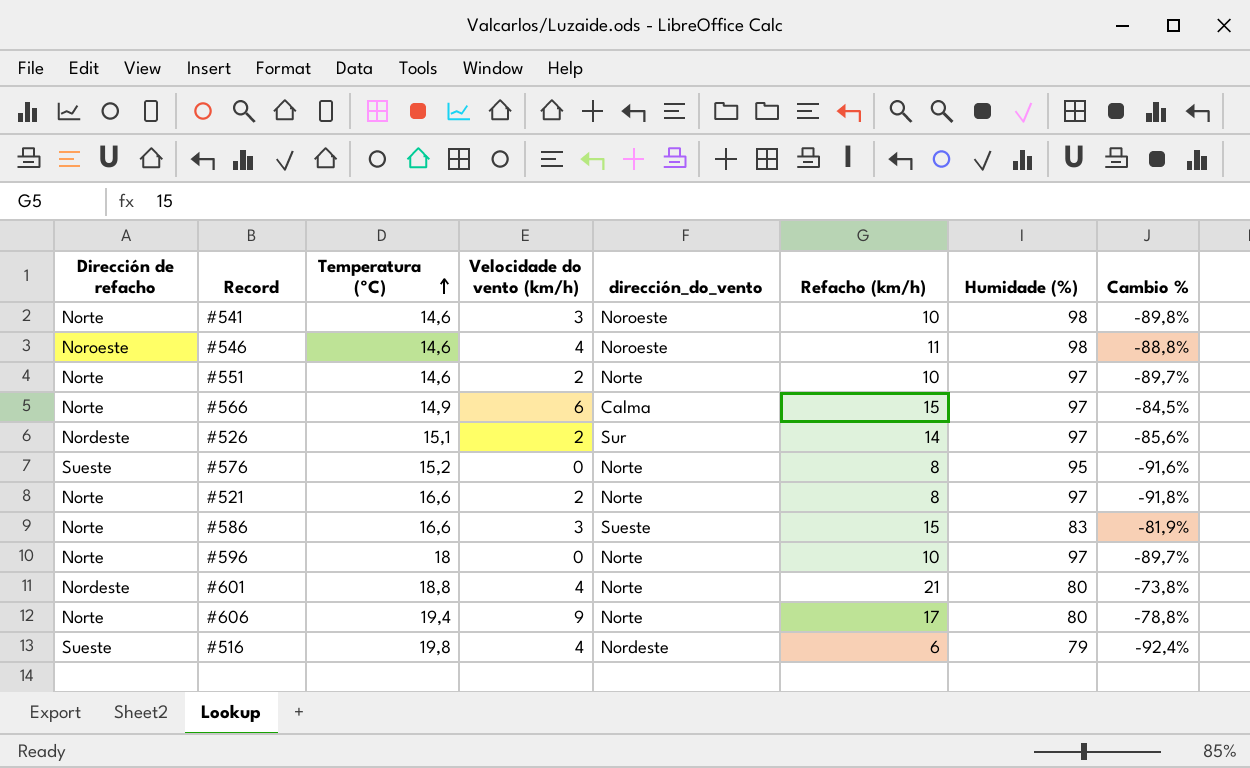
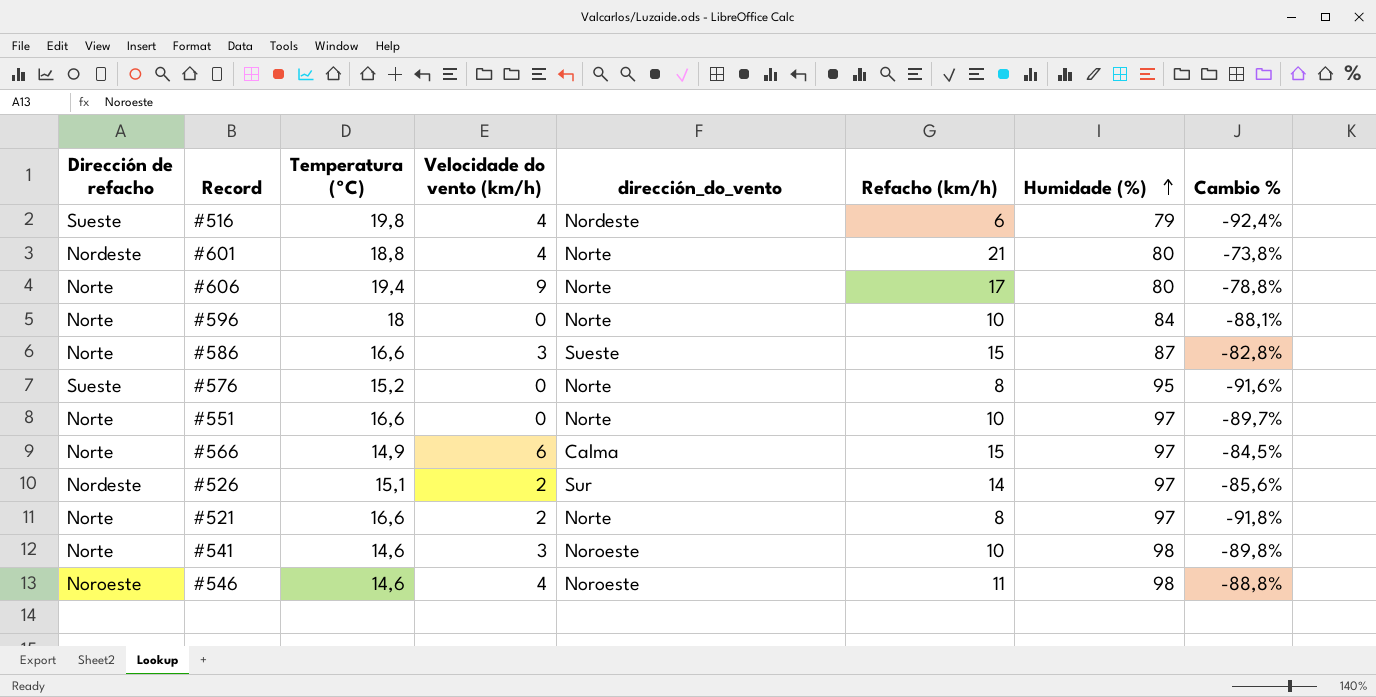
row order: Temperatura (ºC) ascending -> Humidade (%) ascending
#596 | Humidade (%): 97 -> 84
#596 | Cambio %: -89,7% -> -88,1%
#586 | Humidade (%): 83 -> 87
#586 | Cambio %: -81,9% -> -82,8%
#551 | Temperatura (ºC): 14,6 -> 16,6
#551 | Velocidade do vento (km/h): 2 -> 0

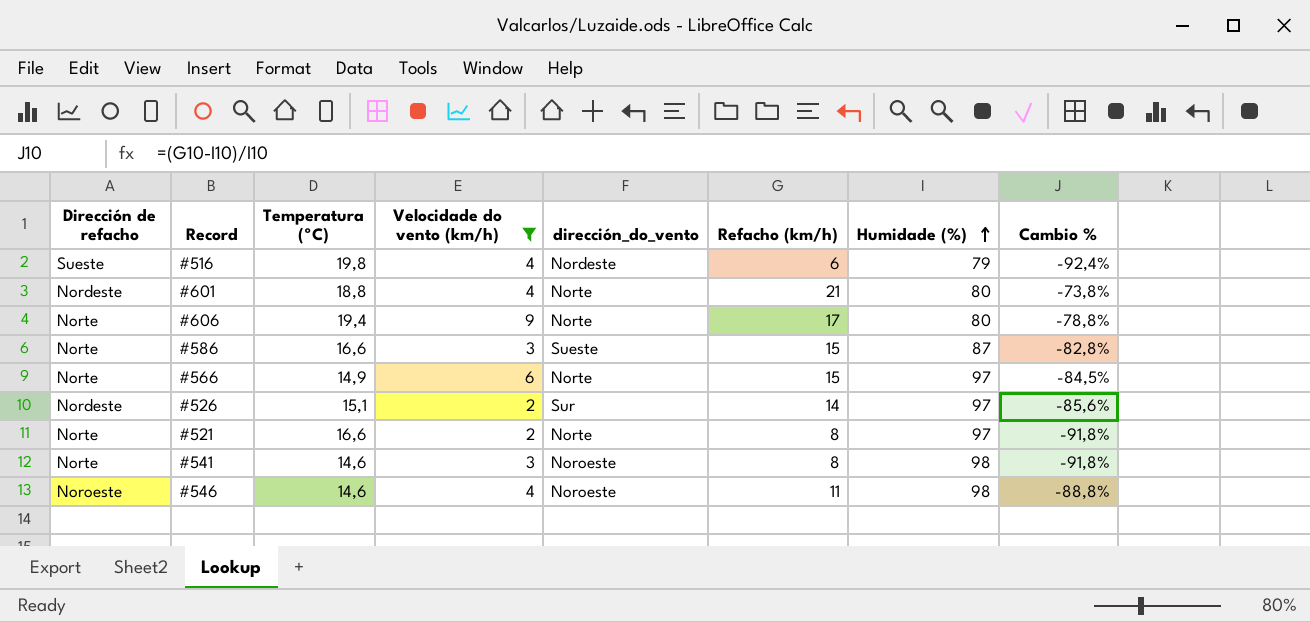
filter: none -> Velocidade do vento (km/h) != 0
#566 | dirección_do_vento: Calma -> Norte
#541 | Refacho (km/h): 10 -> 8
#541 | Cambio %: -89,8% -> -91,8%

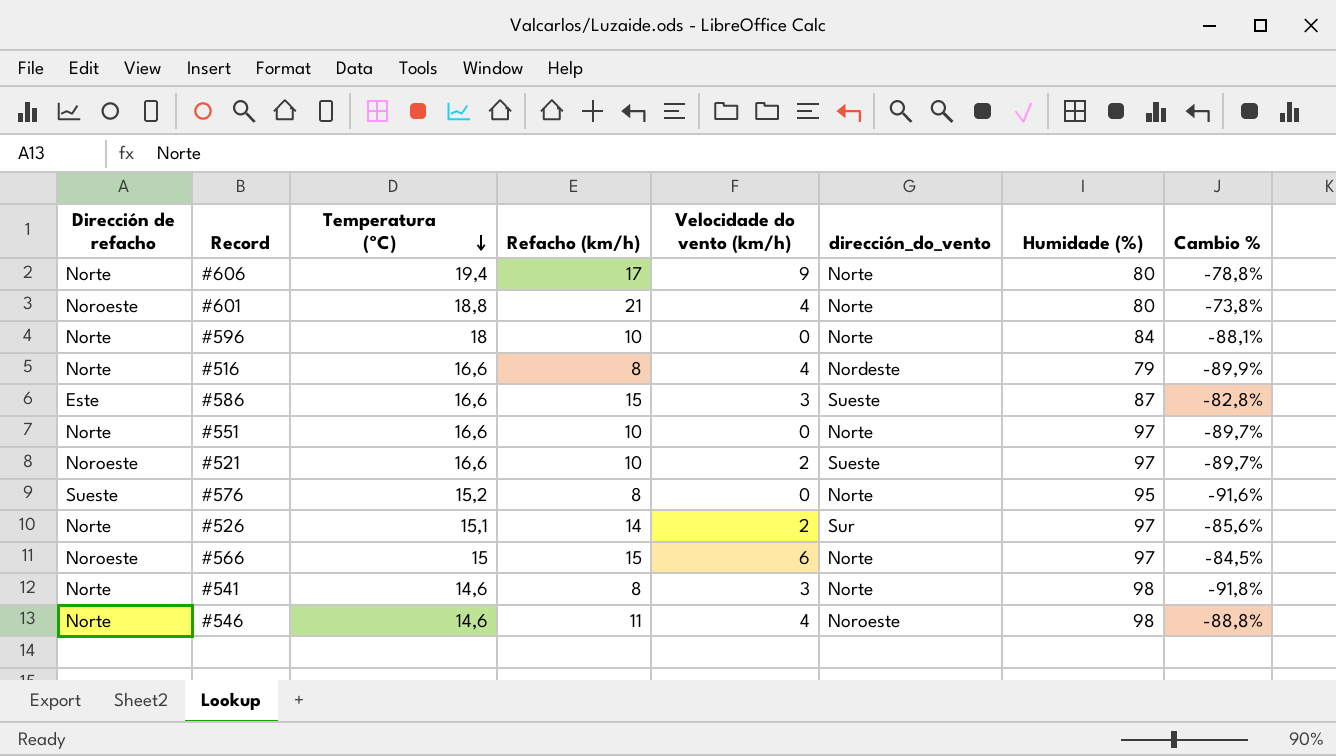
filter: Velocidade do vento (km/h) != 0 -> none
row order: Humidade (%) ascending -> Temperatura (ºC) descending
column Refacho (km/h) | position: 6 -> 4
#601 | Dirección de refacho: Nordeste -> Noroeste
#516 | Dirección de refacho: Sueste -> Norte
#516 | Temperatura (ºC): 19,8 -> 16,6
#516 | Refacho (km/h): 6 -> 8
#516 | Cambio %: -92,4% -> -89,9%
#586 | Dirección de refacho: Norte -> Este
#521 | Dirección de refacho: Norte -> Noroeste
#521 | Refacho (km/h): 8 -> 10
#521 | dirección_do_vento: Norte -> Sueste
#521 | Cambio %: -91,8% -> -89,7%
#526 | Dirección de refacho: Nordeste -> Norte
#566 | Dirección de refacho: Norte -> Noroeste
#566 | Temperatura (ºC): 14,9 -> 15
#541 | dirección_do_vento: Noroeste -> Norte
#546 | Dirección de refacho: Noroeste -> Norte

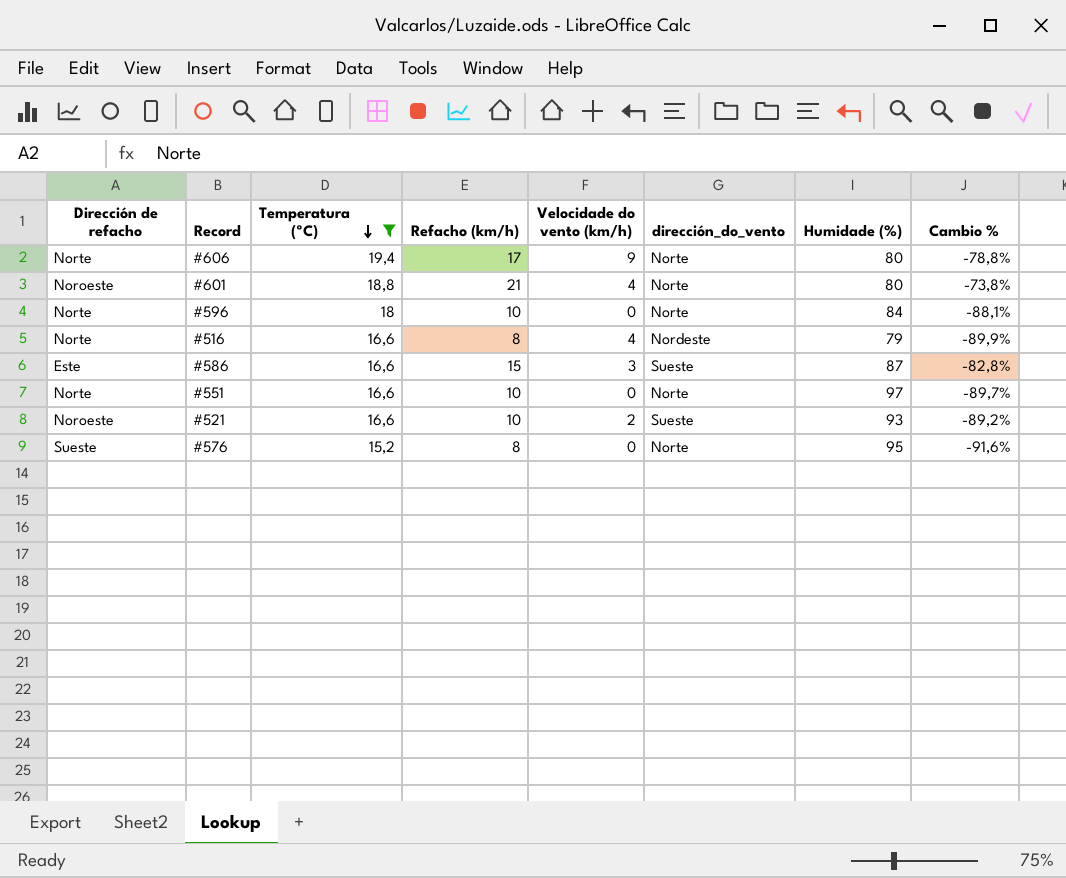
filter: none -> Temperatura (ºC) >= 15,2
#521 | Humidade (%): 97 -> 93
#521 | Cambio %: -89,7% -> -89,2%

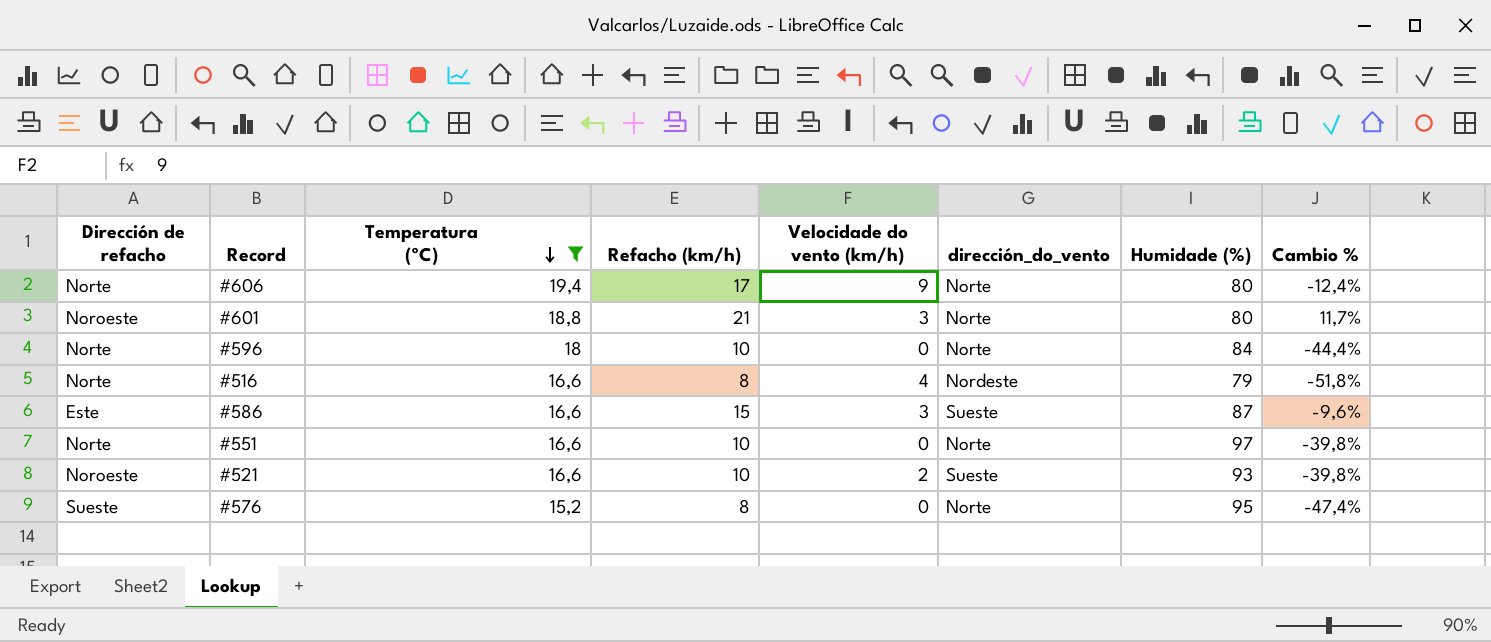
column Cambio % | formula: ([Refacho (km/h)] - [Humidade (%)]) / [Humidade (%)] -> ([Refacho (km/h)] - [Temperatura (ºC)]) / [Temperatura (ºC)]
#601 | Velocidade do vento (km/h): 4 -> 3

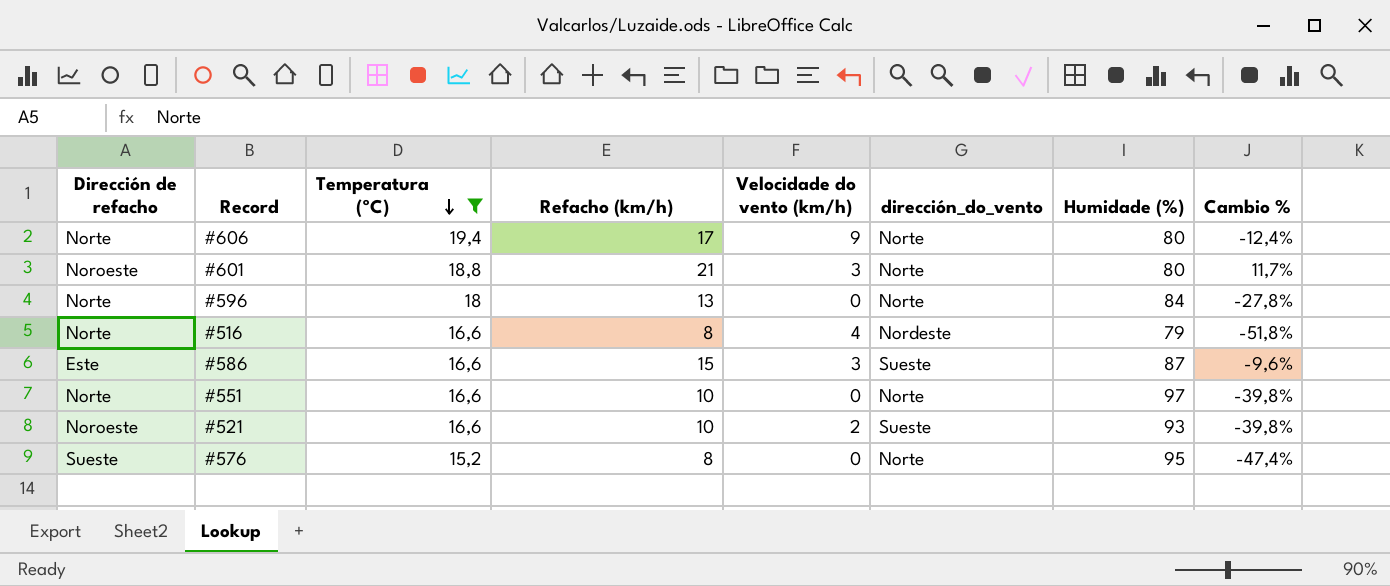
#596 | Refacho (km/h): 10 -> 13
#596 | Cambio %: -44,4% -> -27,8%

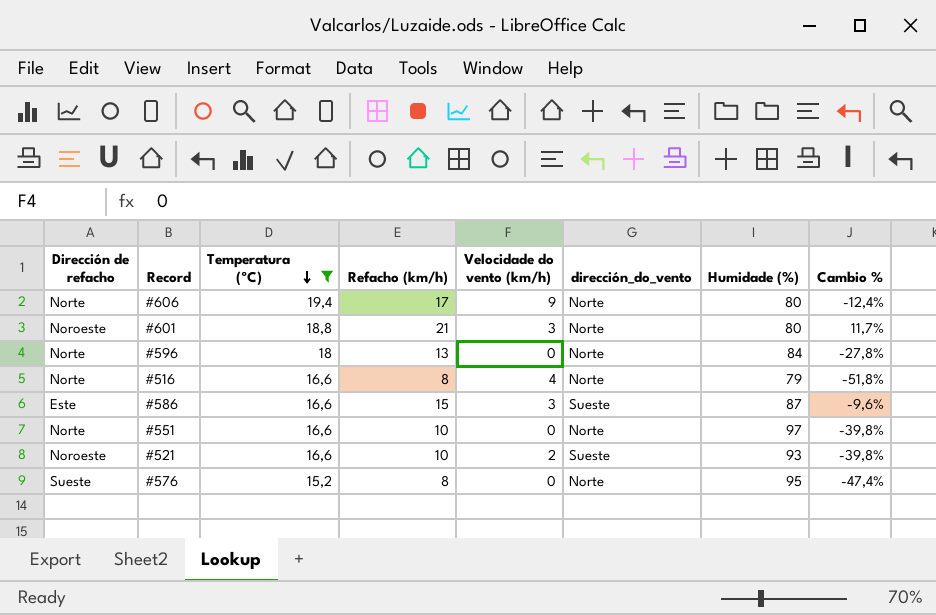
#516 | dirección_do_vento: Nordeste -> Norte

